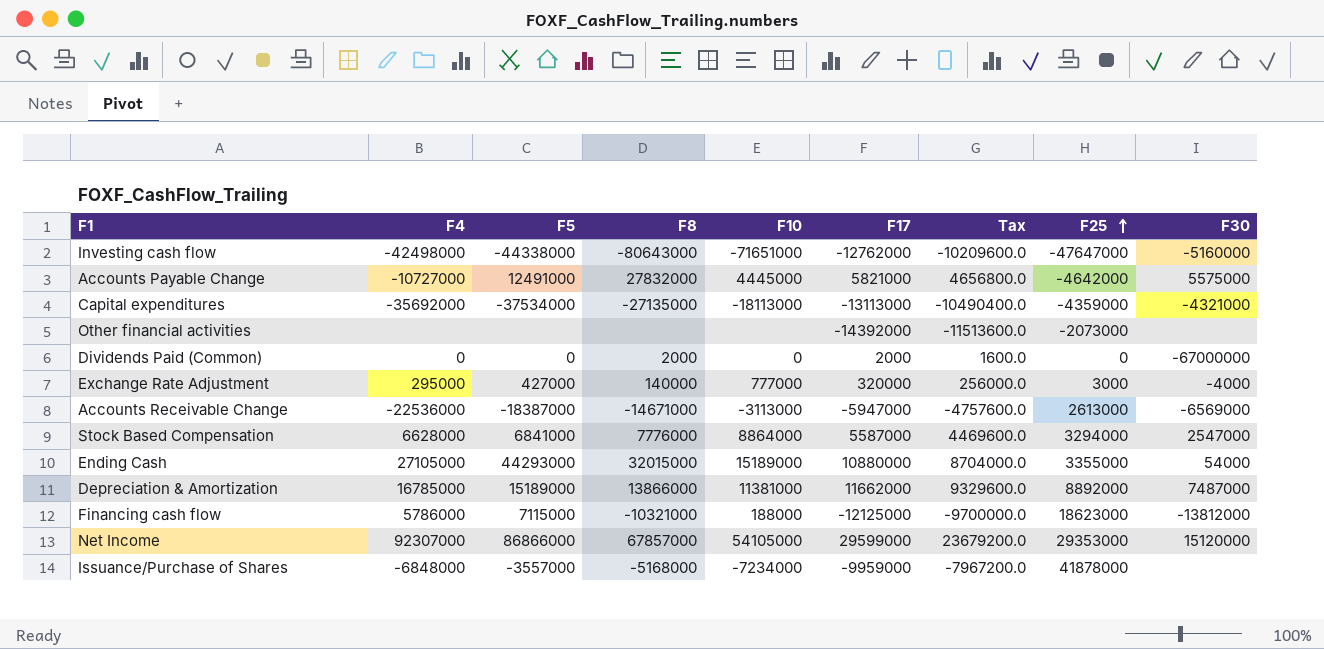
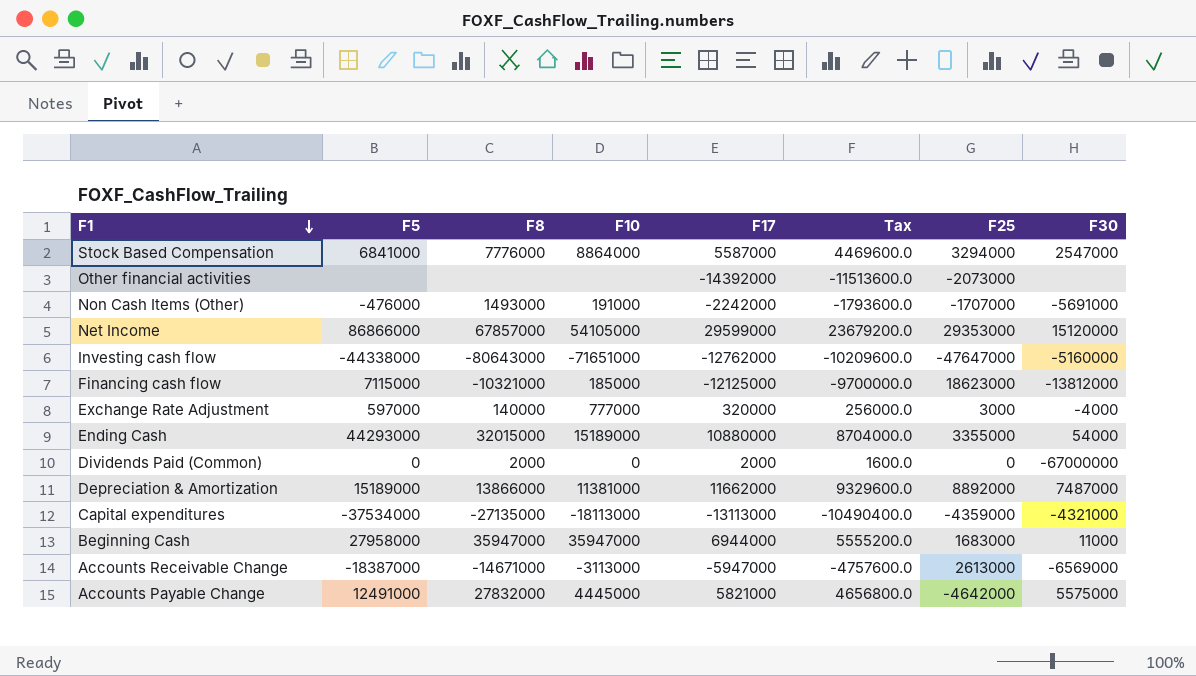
row order: F25 ascending -> F1 descending
column F4 | position: 2 -> none
row Issuance/Purchase of Shares: -6848000 | -3557000 | -5168000 | -7234000 | -9959000 | -7967200.0 | 41878000 | none -> none
row Non Cash Items (Other): none -> -476000 | 1493000 | 191000 | -2242000 | -1793600.0 | -1707000 | -5691000
Financing cash flow | F10: 188000 -> 185000
Exchange Rate Adjustment | F5: 427000 -> 597000
row Beginning Cash: none -> 27958000 | 35947000 | 35947000 | 6944000 | 5555200.0 | 1683000 | 11000

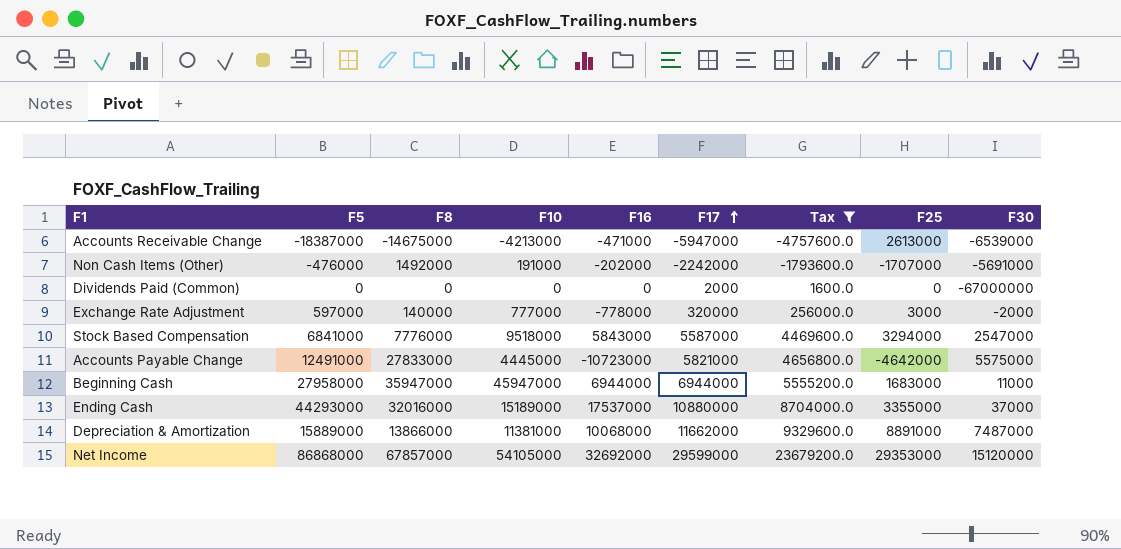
filter: none -> Tax >= -4757600.0
row order: F1 descending -> F17 ascending
column F16 | position: none -> 5
Accounts Receivable Change | F8: -14671000 -> -14675000
Accounts Receivable Change | F10: -3113000 -> -4213000
Accounts Receivable Change | F30: -6569000 -> -6539000
Non Cash Items (Other) | F8: 1493000 -> 1492000
Dividends Paid (Common) | F8: 2000 -> 0
Exchange Rate Adjustment | F30: -4000 -> -2000
Stock Based Compensation | F10: 8864000 -> 9518000
Accounts Payable Change | F8: 27832000 -> 27833000
Beginning Cash | F10: 35947000 -> 45947000
Ending Cash | F8: 32015000 -> 32016000
Ending Cash | F30: 54000 -> 37000
Depreciation & Amortization | F5: 15189000 -> 15889000
Depreciation & Amortization | F25: 8892000 -> 8891000
Net Income | F5: 86866000 -> 86868000

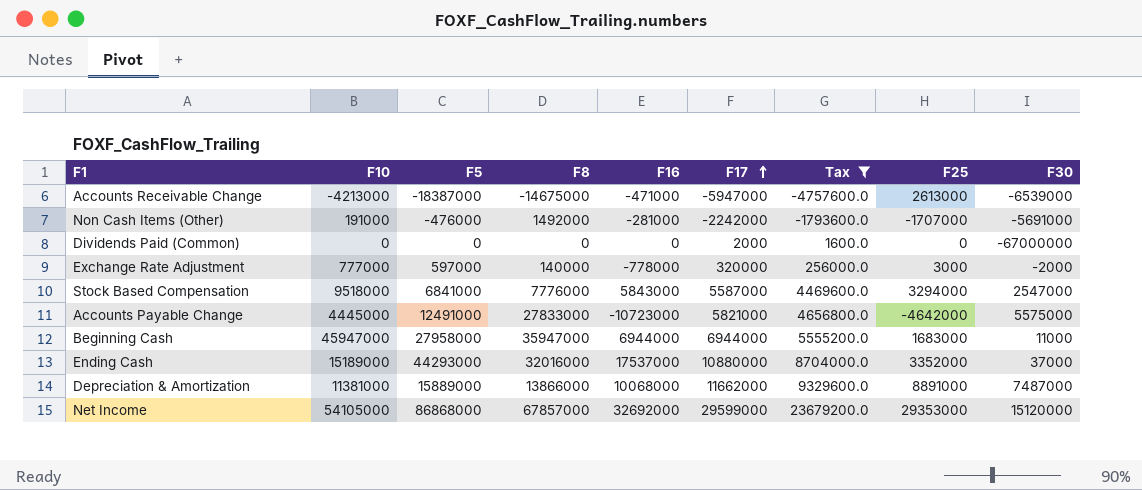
column F10 | position: 4 -> 2
Non Cash Items (Other) | F16: -202000 -> -281000
Ending Cash | F25: 3355000 -> 3352000

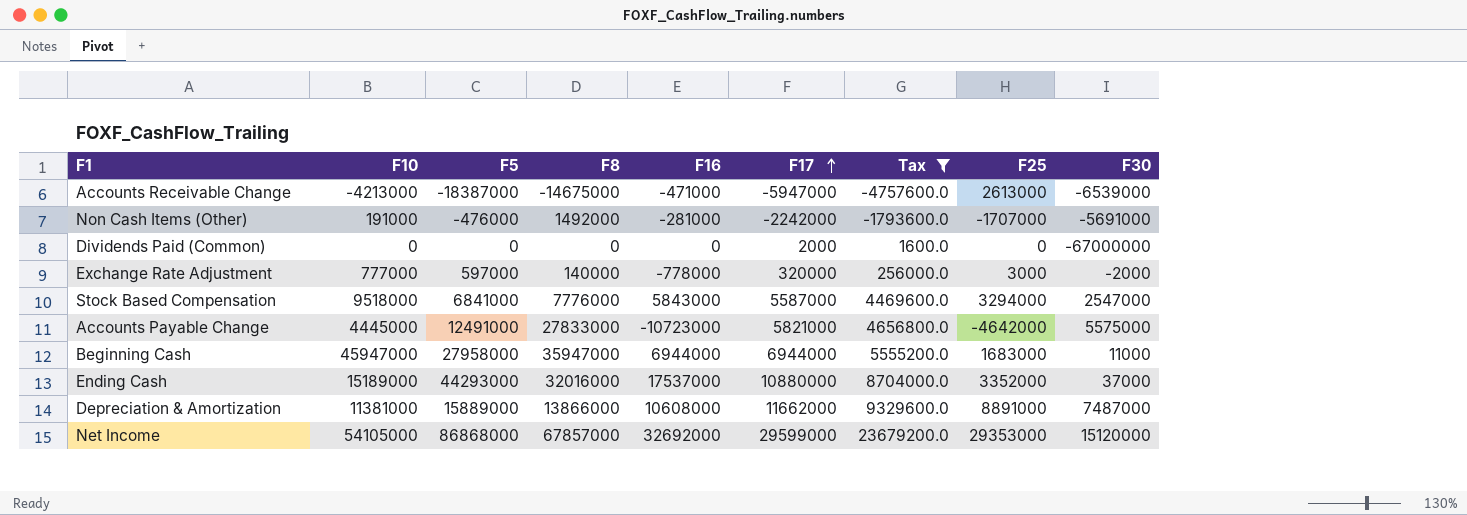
Depreciation & Amortization | F16: 10068000 -> 10608000

